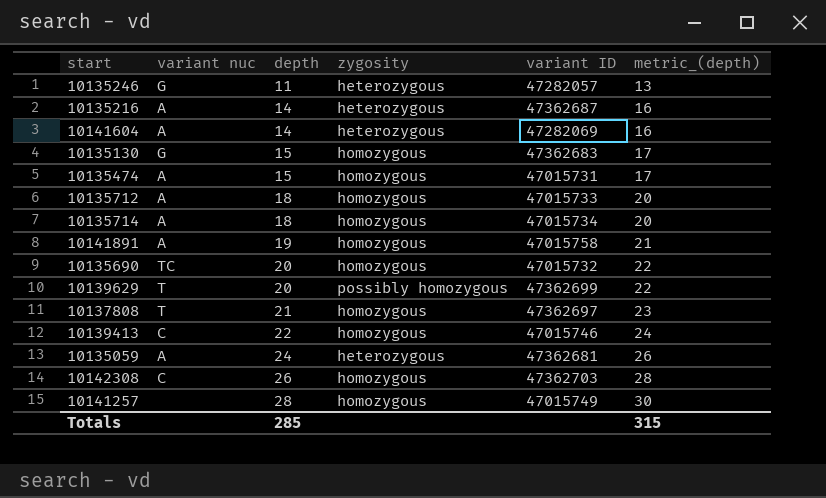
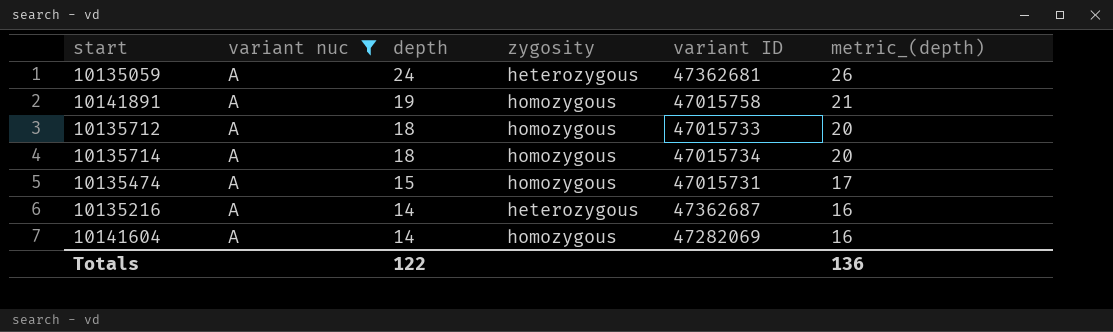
filter: none -> variant nuc = A
row order: depth ascending -> depth descending
10141604 | zygosity: heterozygous -> homozygous
Totals | depth: 285 -> 122
Totals | metric_(depth): 315 -> 136

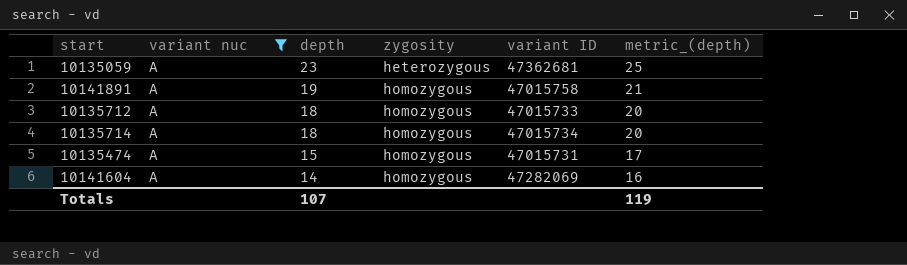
row 10135216: A | 14 | heterozygous | 47362687 | 16 -> none
10135059 | depth: 24 -> 23
10135059 | metric_(depth): 26 -> 25
Totals | depth: 122 -> 107
Totals | metric_(depth): 136 -> 119

